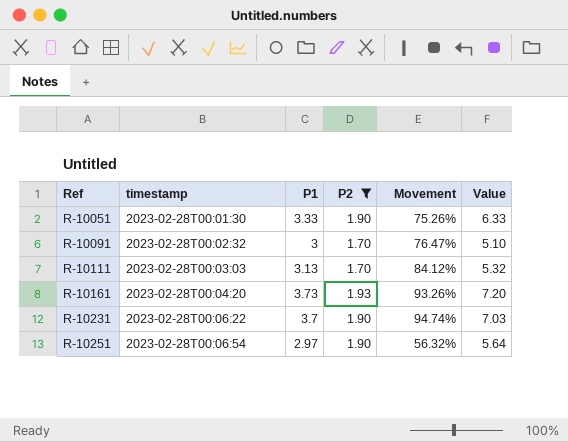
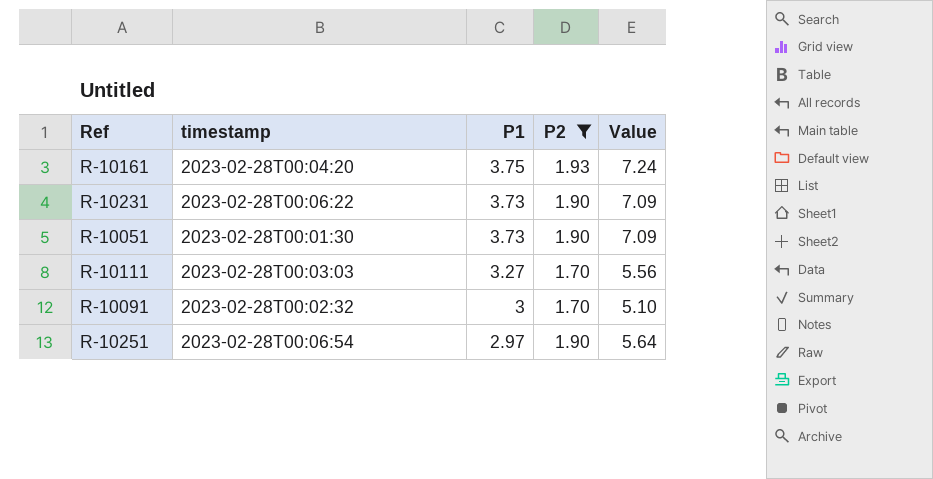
row order: Ref ascending -> P1 descending
column Movement | formula: ([P1] - [P2]) / [P2] -> none
R-10161 | P1: 3.73 -> 3.75
R-10161 | Value: 7.20 -> 7.24
R-10231 | P1: 3.7 -> 3.73
R-10231 | Value: 7.03 -> 7.09
R-10051 | P1: 3.33 -> 3.73
R-10051 | Value: 6.33 -> 7.09
R-10111 | P1: 3.13 -> 3.27
R-10111 | Value: 5.32 -> 5.56

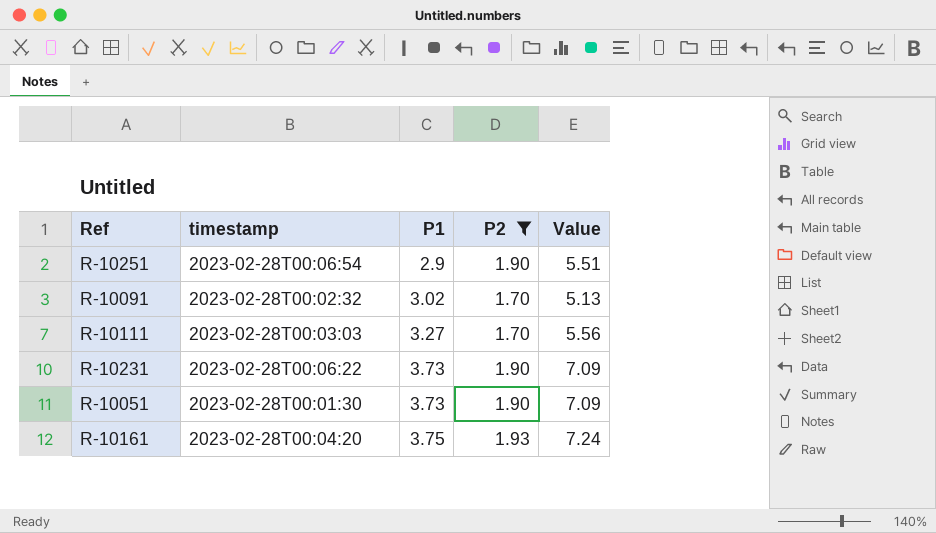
row order: P1 descending -> P1 ascending
R-10251 | P1: 2.97 -> 2.9
R-10251 | Value: 5.64 -> 5.51
R-10091 | P1: 3 -> 3.02
R-10091 | Value: 5.10 -> 5.13

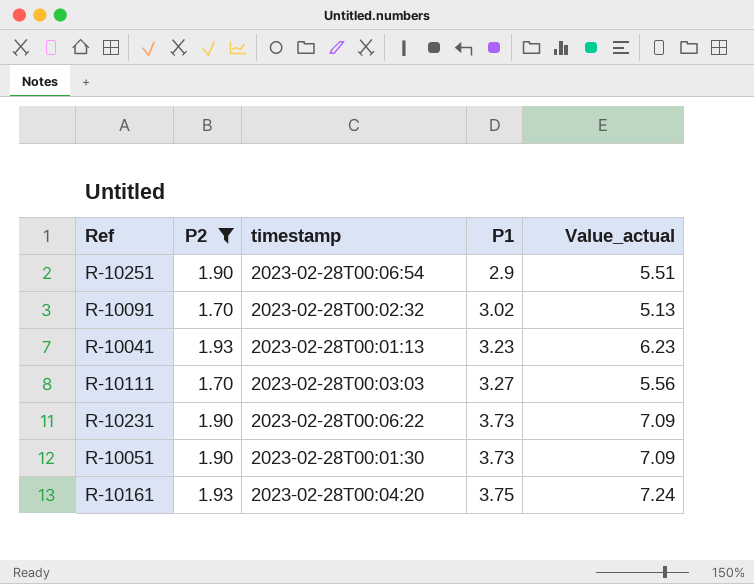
column P2 | position: 4 -> 2
column name: Value -> Value_actual
row R-10041: none -> 1.93 | 2023-02-28T00:01:13 | 3.23 | 6.23

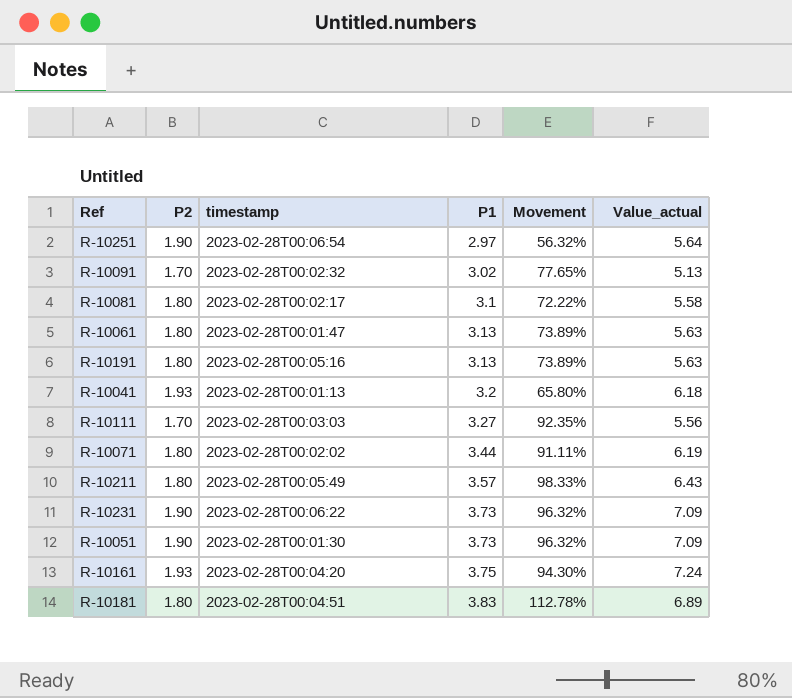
filter: P2 != 1.80 -> none
column Movement | formula: none -> ([P1] - [P2]) / [P2]
R-10251 | P1: 2.9 -> 2.97
R-10251 | Value_actual: 5.51 -> 5.64
R-10041 | P1: 3.23 -> 3.2
R-10041 | Value_actual: 6.23 -> 6.18

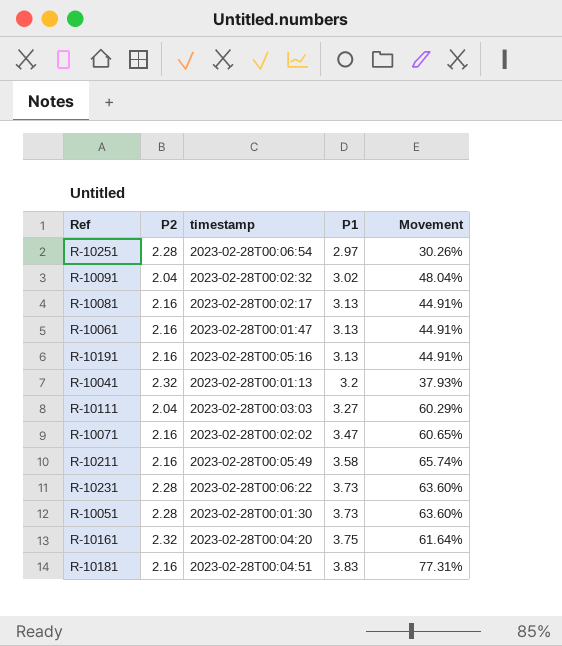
column Value_actual | formula: [P2] * [P1] -> none
R-10251 | P2: 1.90 -> 2.28
R-10251 | Movement: 56.32% -> 30.26%
R-10091 | P2: 1.70 -> 2.04
R-10091 | Movement: 77.65% -> 48.04%
R-10081 | P2: 1.80 -> 2.16
R-10081 | P1: 3.1 -> 3.13
R-10081 | Movement: 72.22% -> 44.91%
R-10061 | P2: 1.80 -> 2.16
R-10061 | Movement: 73.89% -> 44.91%
R-10191 | P2: 1.80 -> 2.16
R-10191 | Movement: 73.89% -> 44.91%
R-10041 | P2: 1.93 -> 2.32
R-10041 | Movement: 65.80% -> 37.93%
R-10111 | P2: 1.70 -> 2.04
R-10111 | Movement: 92.35% -> 60.29%
R-10071 | P2: 1.80 -> 2.16
R-10071 | P1: 3.44 -> 3.47
R-10071 | Movement: 91.11% -> 60.65%
R-10211 | P2: 1.80 -> 2.16
R-10211 | P1: 3.57 -> 3.58
R-10211 | Movement: 98.33% -> 65.74%
R-10231 | P2: 1.90 -> 2.28
R-10231 | Movement: 96.32% -> 63.60%
R-10051 | P2: 1.90 -> 2.28
R-10051 | Movement: 96.32% -> 63.60%
R-10161 | P2: 1.93 -> 2.32
R-10161 | Movement: 94.30% -> 61.64%
R-10181 | P2: 1.80 -> 2.16
R-10181 | Movement: 112.78% -> 77.31%

